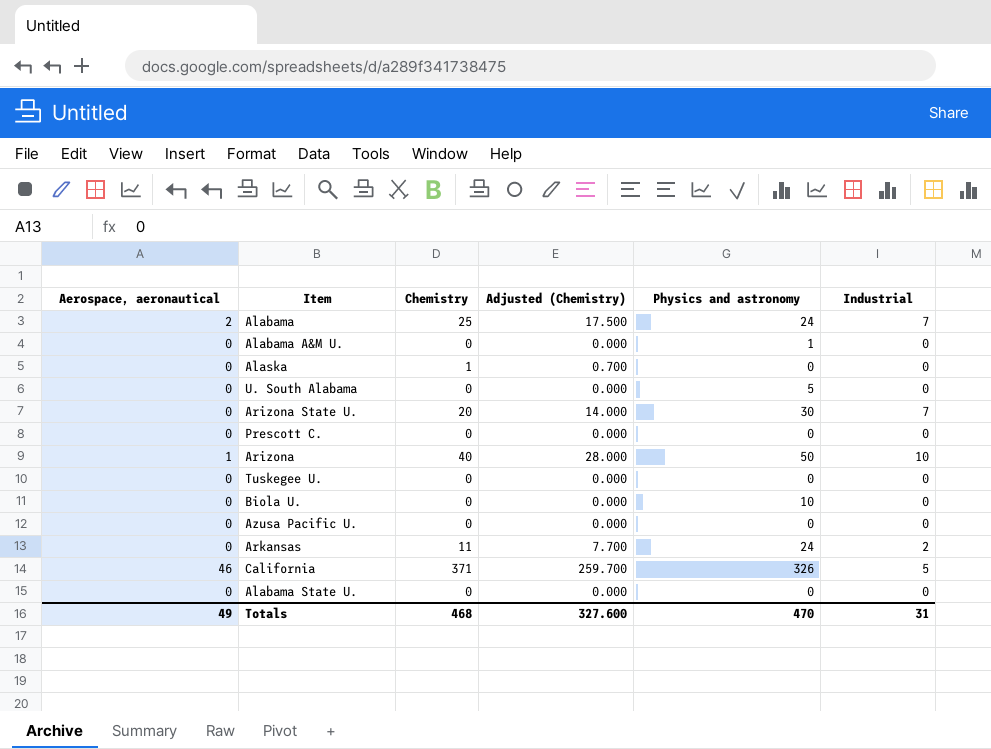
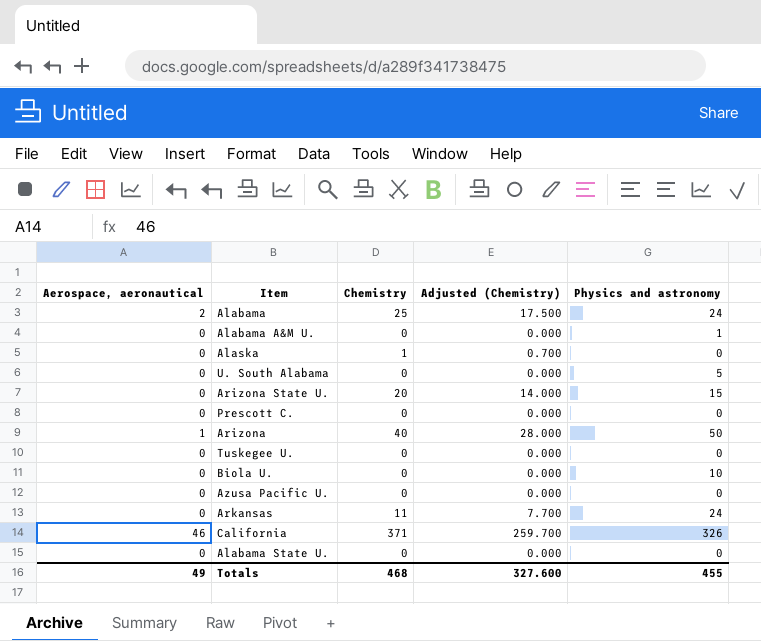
column Industrial | position: 6 -> none
Arizona State U. | Physics and astronomy: 30 -> 15
Totals | Physics and astronomy: 470 -> 455

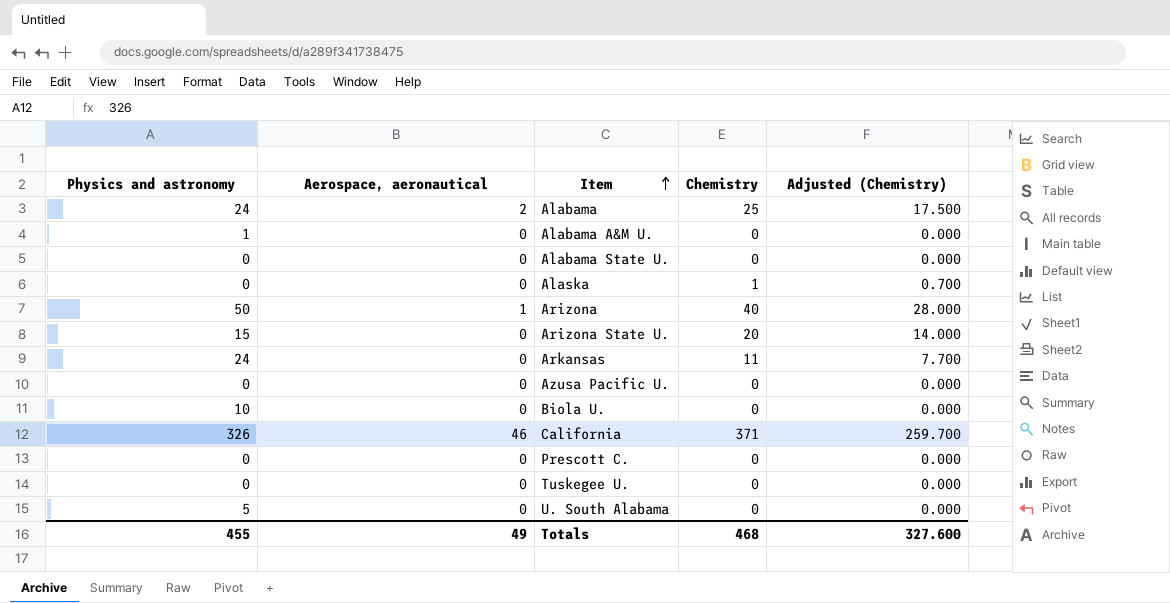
row order: none -> Item ascending
column Physics and astronomy | position: 5 -> 1

